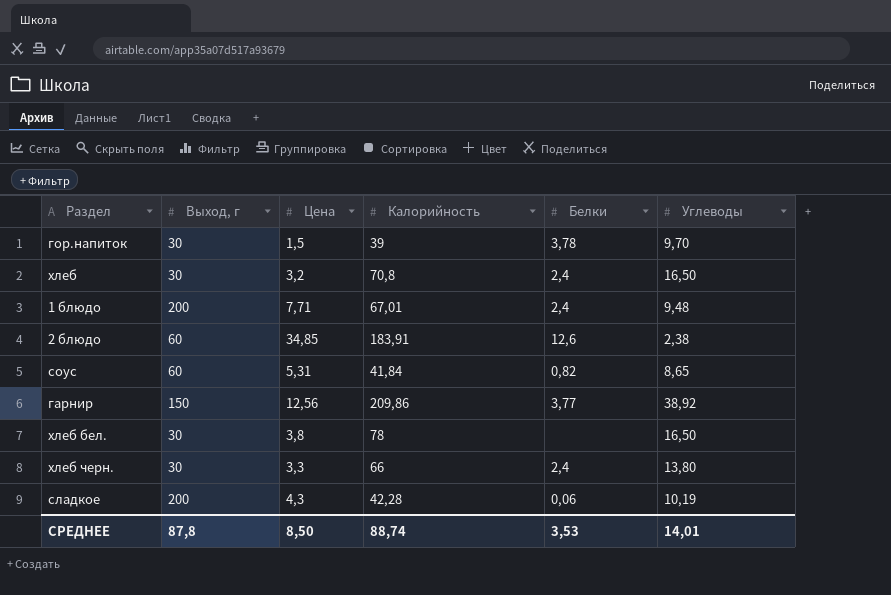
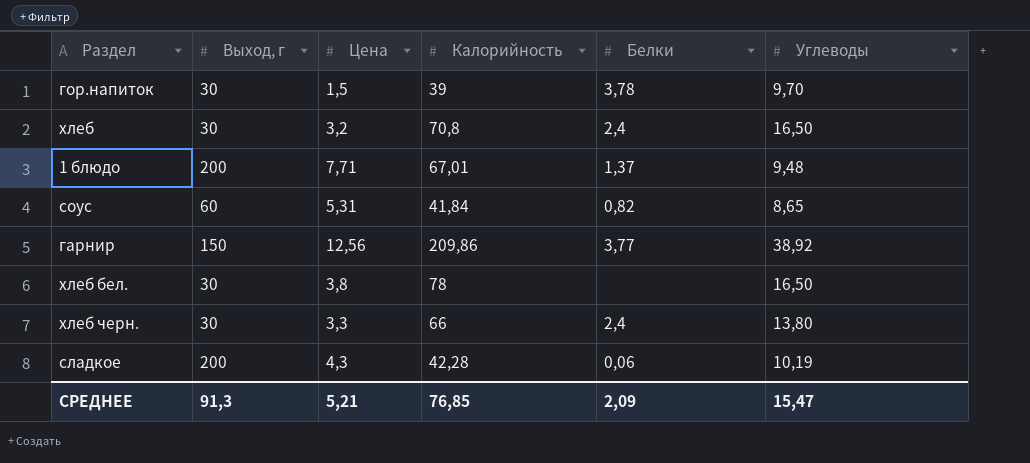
row 2 блюдо: 60 | 34,85 | 183,91 | 12,6 | 2,38 -> none
1 блюдо | Белки: 2,4 -> 1,37
СРЕДНЕЕ | Выход, г: 87,8 -> 91,3
СРЕДНЕЕ | Цена: 8,50 -> 5,21
СРЕДНЕЕ | Калорийность: 88,74 -> 76,85
СРЕДНЕЕ | Белки: 3,53 -> 2,09
СРЕДНЕЕ | Углеводы: 14,01 -> 15,47

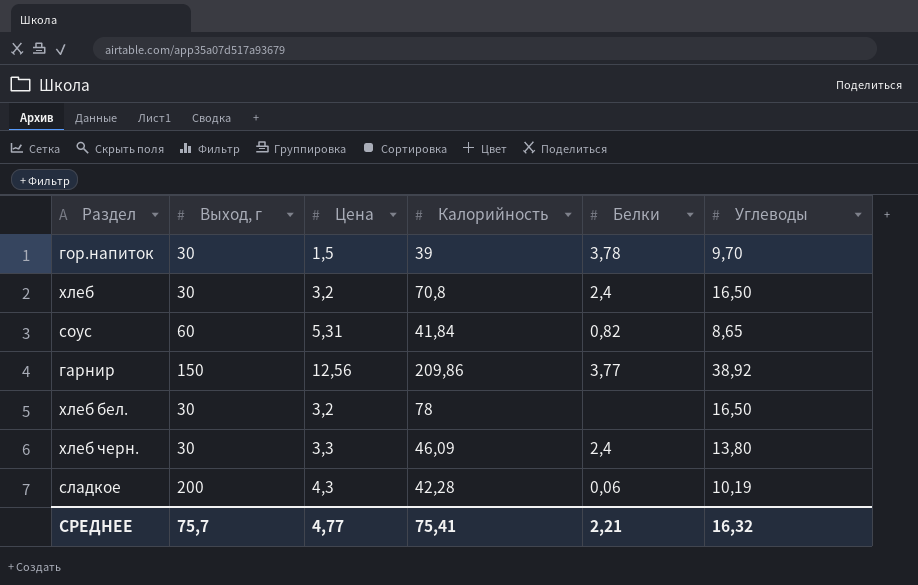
row 1 блюдо: 200 | 7,71 | 67,01 | 1,37 | 9,48 -> none
хлеб бел. | Цена: 3,8 -> 3,2
хлеб черн. | Калорийность: 66 -> 46,09
СРЕДНЕЕ | Выход, г: 91,3 -> 75,7
СРЕДНЕЕ | Цена: 5,21 -> 4,77
СРЕДНЕЕ | Калорийность: 76,85 -> 75,41
СРЕДНЕЕ | Белки: 2,09 -> 2,21
СРЕДНЕЕ | Углеводы: 15,47 -> 16,32

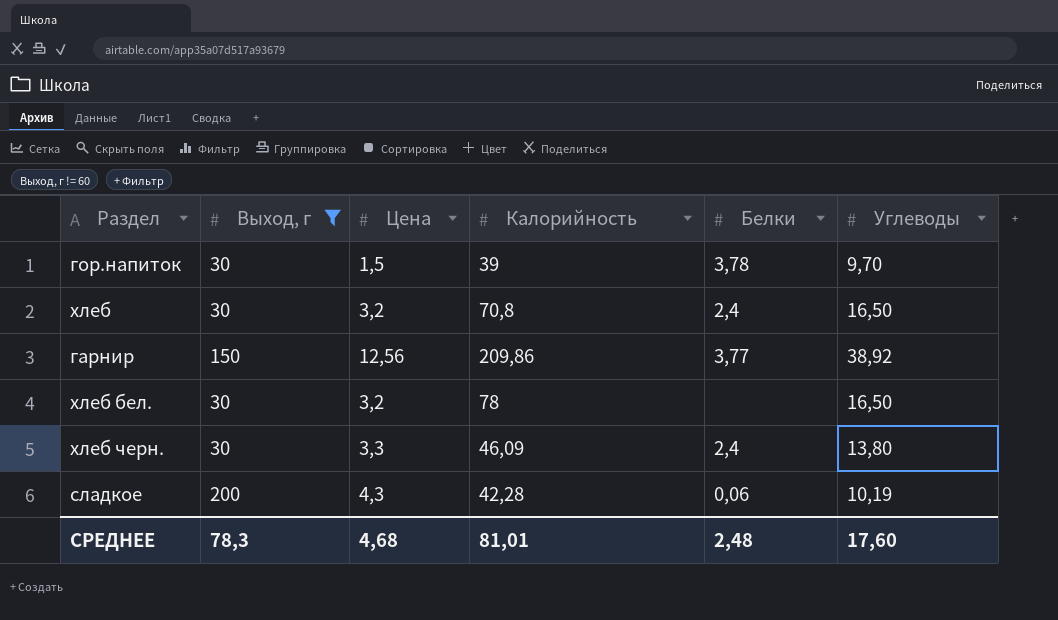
filter: none -> Выход, г != 60
СРЕДНЕЕ | Выход, г: 75,7 -> 78,3
СРЕДНЕЕ | Цена: 4,77 -> 4,68
СРЕДНЕЕ | Калорийность: 75,41 -> 81,01
СРЕДНЕЕ | Белки: 2,21 -> 2,48
СРЕДНЕЕ | Углеводы: 16,32 -> 17,60

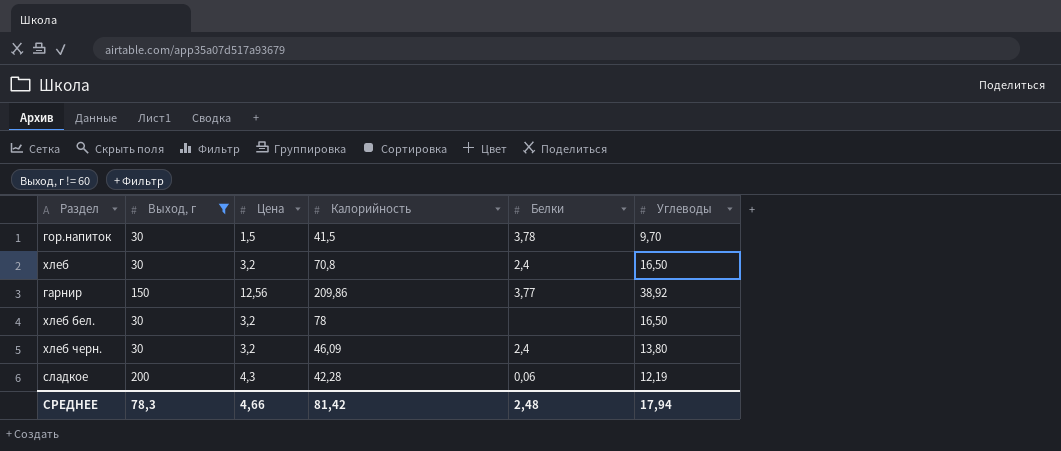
гор.напиток | Калорийность: 39 -> 41,5
хлеб черн. | Цена: 3,3 -> 3,2
сладкое | Углеводы: 10,19 -> 12,19
СРЕДНЕЕ | Цена: 4,68 -> 4,66
СРЕДНЕЕ | Калорийность: 81,01 -> 81,42
СРЕДНЕЕ | Углеводы: 17,60 -> 17,94

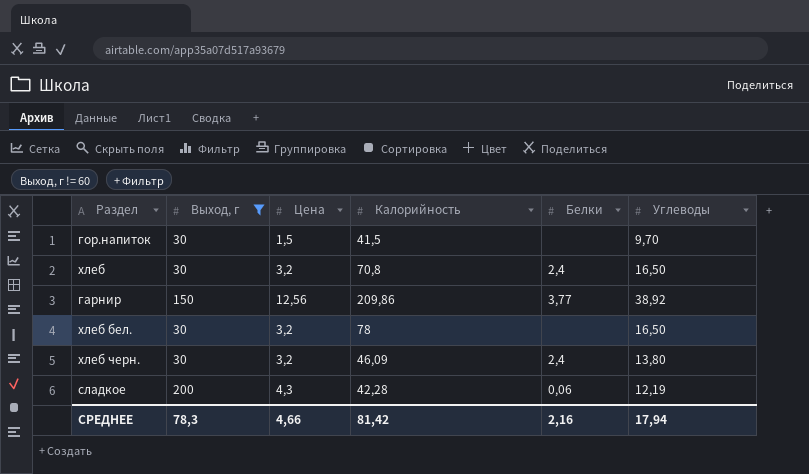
гор.напиток | Белки: 3,78 -> none
СРЕДНЕЕ | Белки: 2,48 -> 2,16

